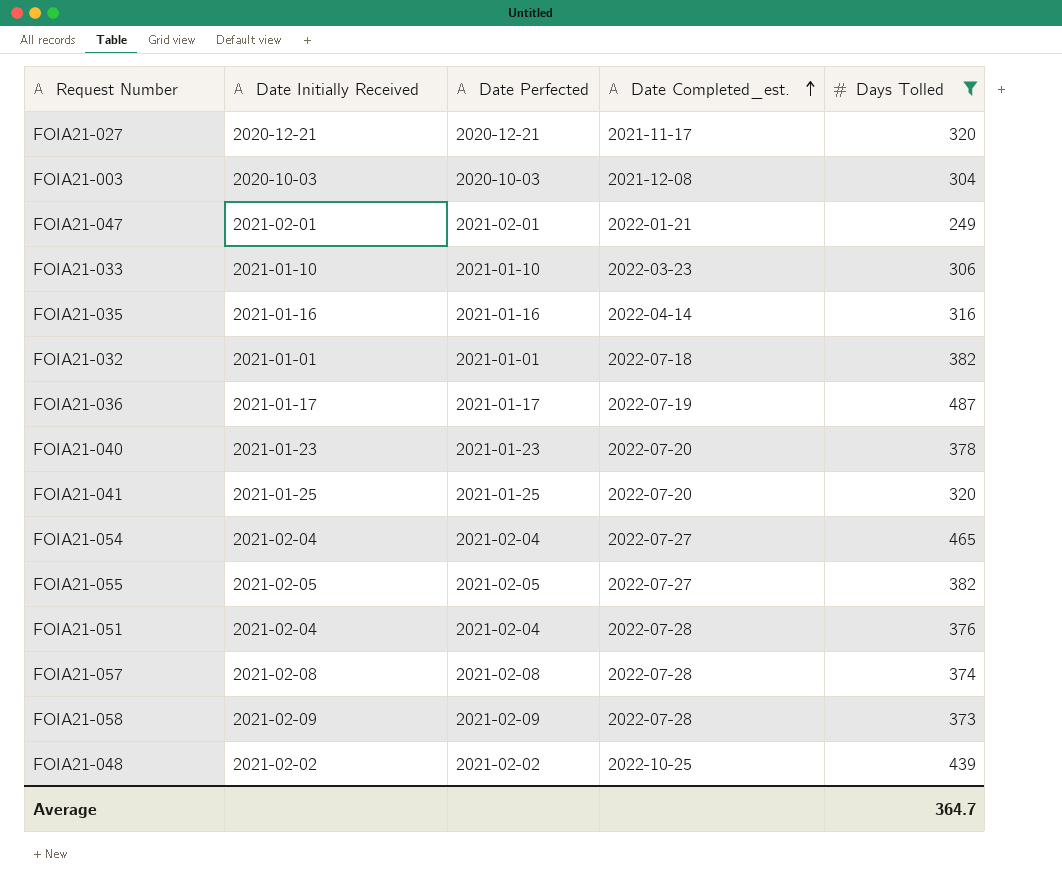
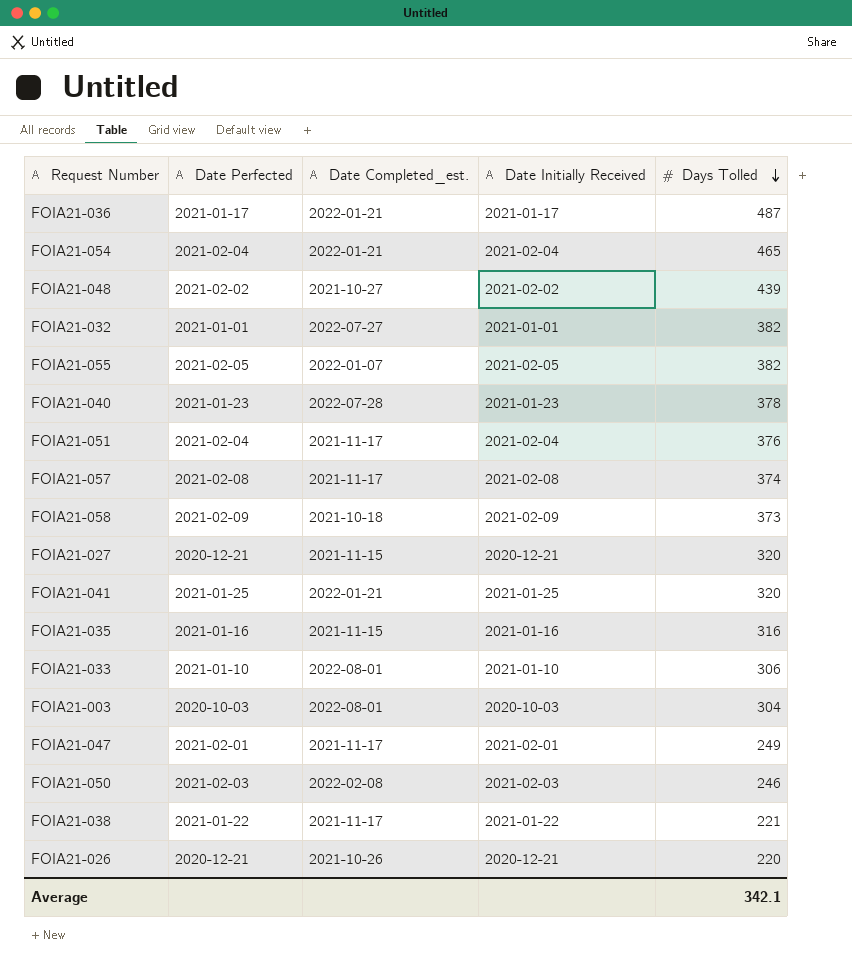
filter: Days Tolled >= 249 -> none
row order: Date Completed_est. ascending -> Days Tolled descending
column Date Initially Received | position: 2 -> 4
FOIA21-036 | Date Completed_est.: 2022-07-19 -> 2022-01-21
FOIA21-054 | Date Completed_est.: 2022-07-27 -> 2022-01-21
FOIA21-048 | Date Completed_est.: 2022-10-25 -> 2021-10-27
FOIA21-032 | Date Completed_est.: 2022-07-18 -> 2022-07-27
FOIA21-055 | Date Completed_est.: 2022-07-27 -> 2022-01-07
FOIA21-040 | Date Completed_est.: 2022-07-20 -> 2022-07-28
FOIA21-051 | Date Completed_est.: 2022-07-28 -> 2021-11-17
FOIA21-057 | Date Completed_est.: 2022-07-28 -> 2021-11-17
FOIA21-058 | Date Completed_est.: 2022-07-28 -> 2021-10-18
FOIA21-027 | Date Completed_est.: 2021-11-17 -> 2021-11-15
FOIA21-041 | Date Completed_est.: 2022-07-20 -> 2022-01-21
FOIA21-035 | Date Completed_est.: 2022-04-14 -> 2021-11-15
FOIA21-033 | Date Completed_est.: 2022-03-23 -> 2022-08-01
FOIA21-003 | Date Completed_est.: 2021-12-08 -> 2022-08-01
FOIA21-047 | Date Completed_est.: 2022-01-21 -> 2021-11-17
Average | Days Tolled: 364.7 -> 342.1

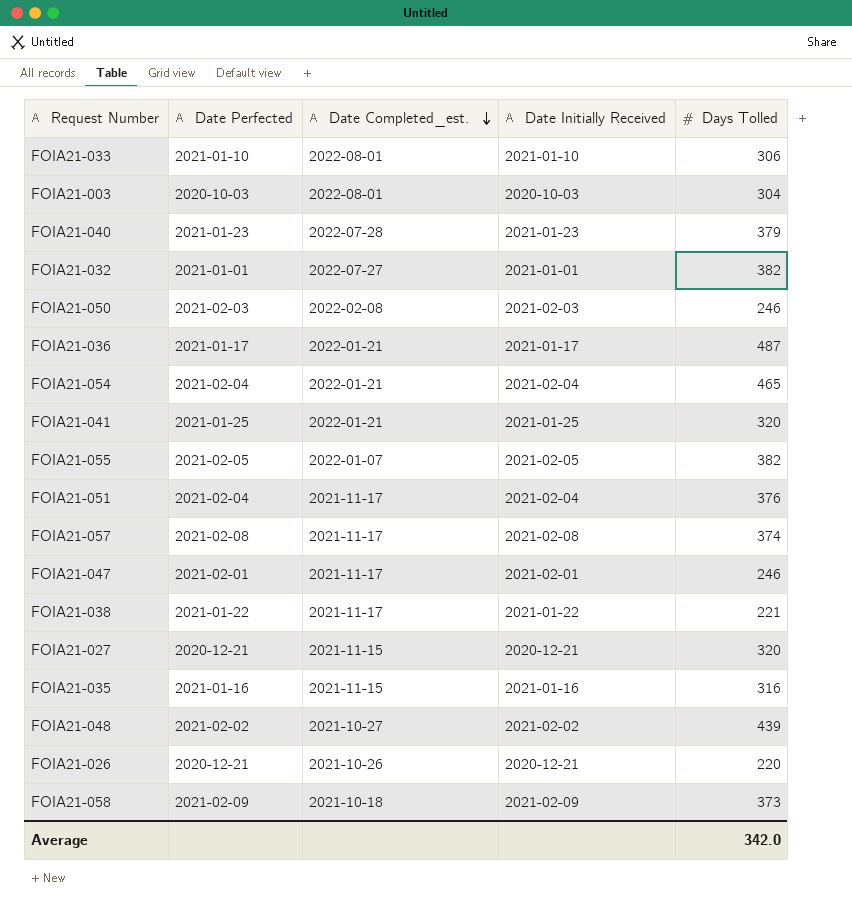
row order: Days Tolled descending -> Date Completed_est. descending
FOIA21-040 | Days Tolled: 378 -> 379
FOIA21-047 | Days Tolled: 249 -> 246
Average | Days Tolled: 342.1 -> 342.0

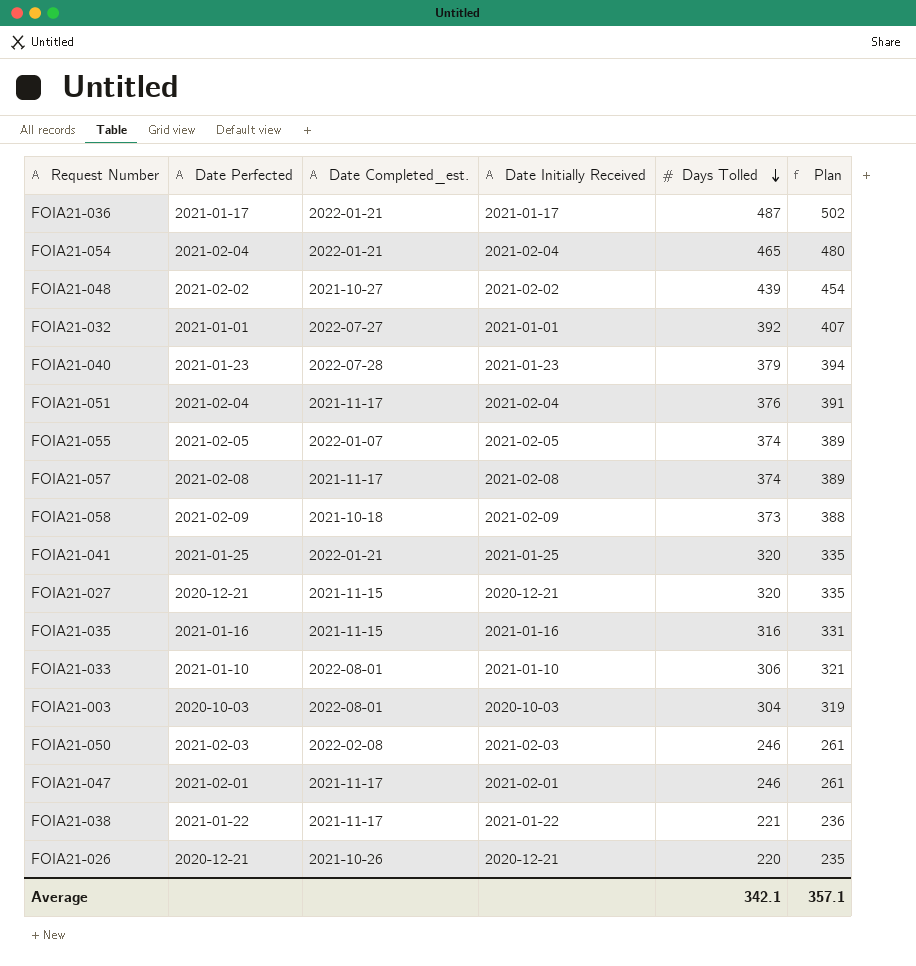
row order: Date Completed_est. descending -> Days Tolled descending
column Plan | formula: none -> [Days Tolled] + 15
FOIA21-032 | Days Tolled: 382 -> 392
FOIA21-055 | Days Tolled: 382 -> 374
Average | Days Tolled: 342.0 -> 342.1

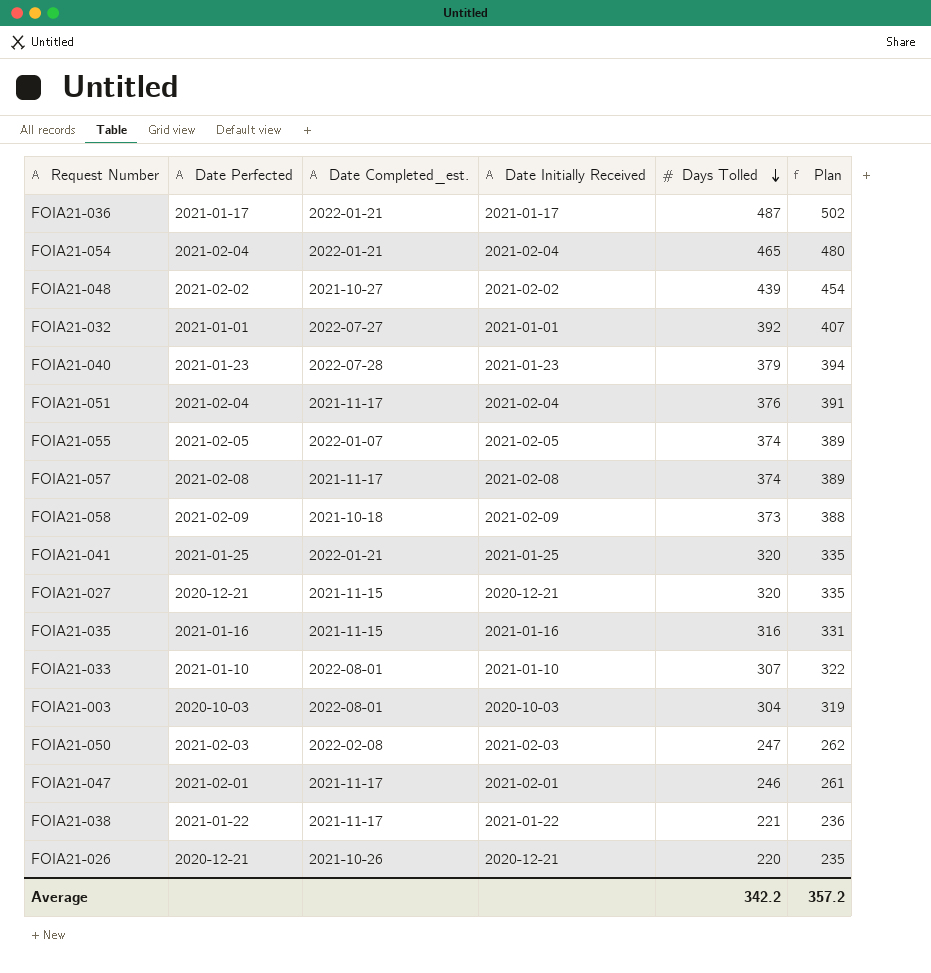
FOIA21-033 | Days Tolled: 306 -> 307
FOIA21-033 | Plan: 321 -> 322
FOIA21-050 | Days Tolled: 246 -> 247
FOIA21-050 | Plan: 261 -> 262
Average | Days Tolled: 342.1 -> 342.2
Average | Plan: 357.1 -> 357.2

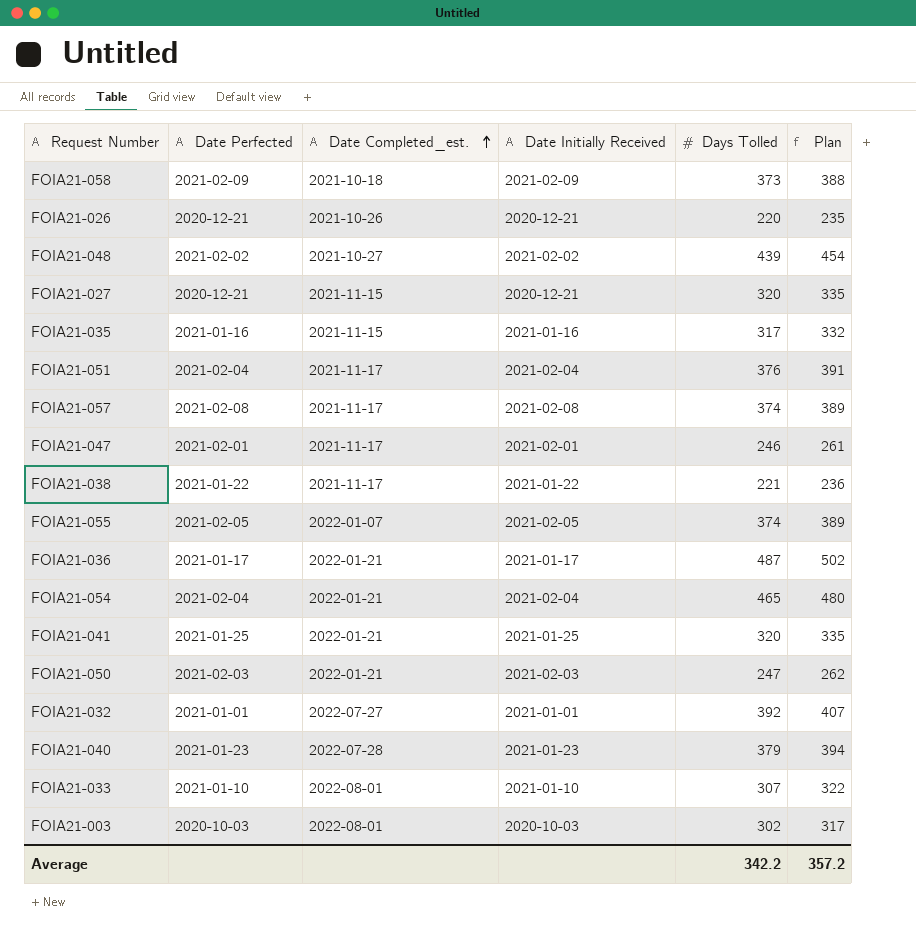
row order: Days Tolled descending -> Date Completed_est. ascending
FOIA21-035 | Days Tolled: 316 -> 317
FOIA21-035 | Plan: 331 -> 332
FOIA21-050 | Date Completed_est.: 2022-02-08 -> 2022-01-21
FOIA21-003 | Days Tolled: 304 -> 302
FOIA21-003 | Plan: 319 -> 317

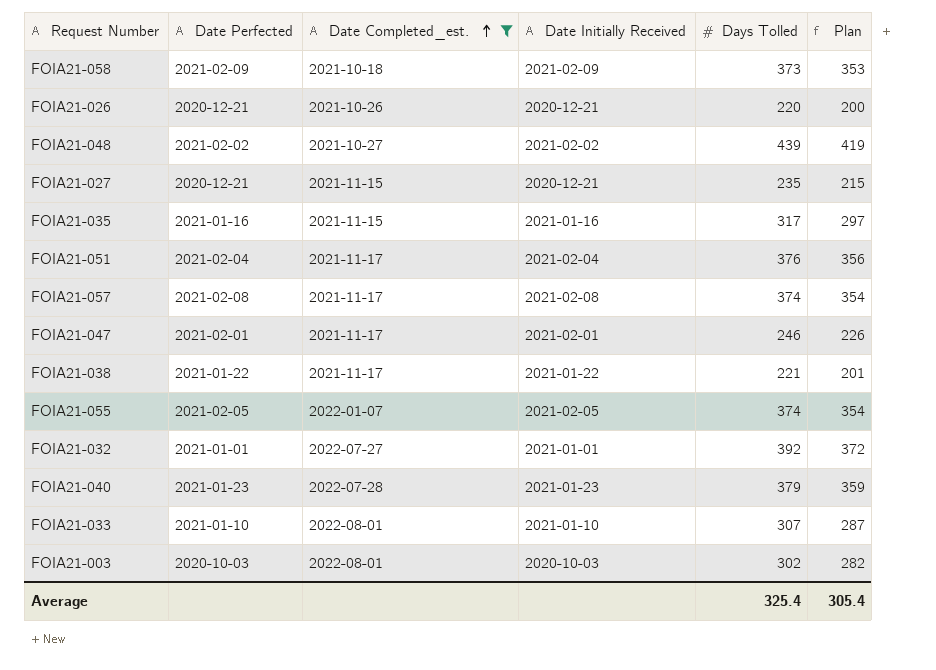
filter: none -> Date Completed_est. != 2022-01-21
column Plan | formula: [Days Tolled] + 15 -> [Days Tolled] - 20
FOIA21-027 | Days Tolled: 320 -> 235
Average | Days Tolled: 342.2 -> 325.4
Average | Plan: 357.2 -> 305.4

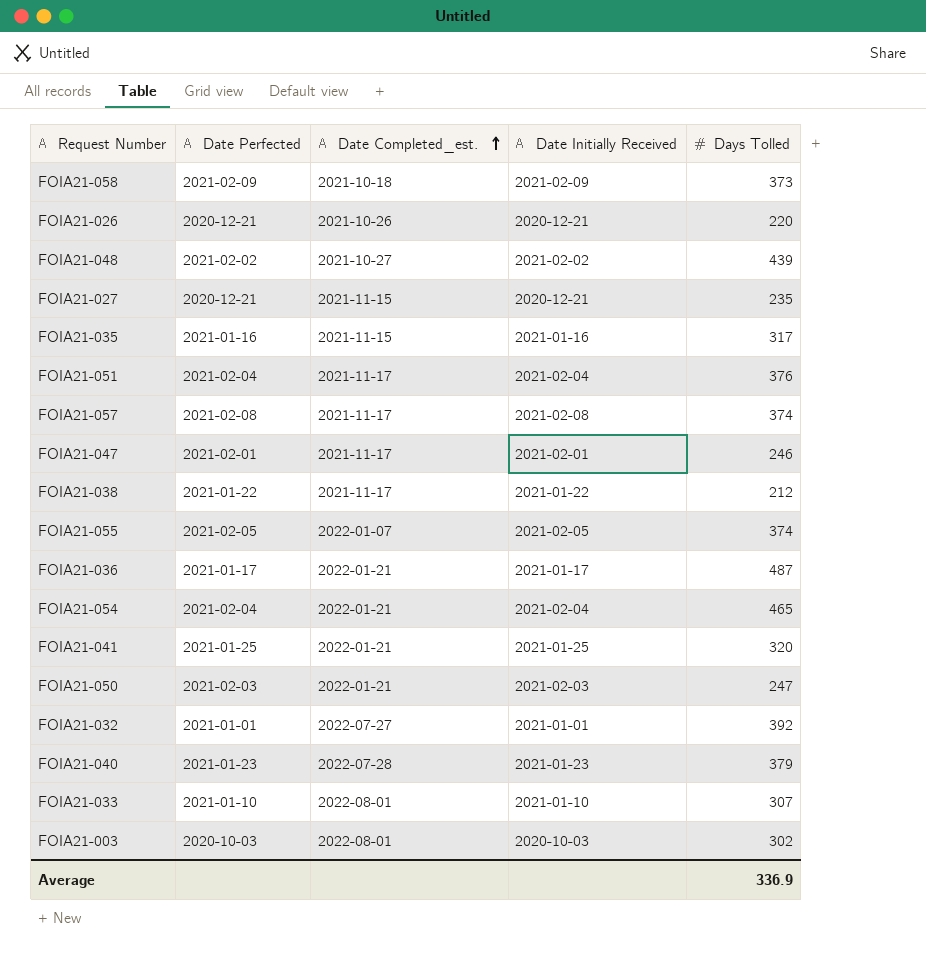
filter: Date Completed_est. != 2022-01-21 -> none
column Plan | formula: [Days Tolled] - 20 -> none
FOIA21-038 | Days Tolled: 221 -> 212
Average | Days Tolled: 325.4 -> 336.9

